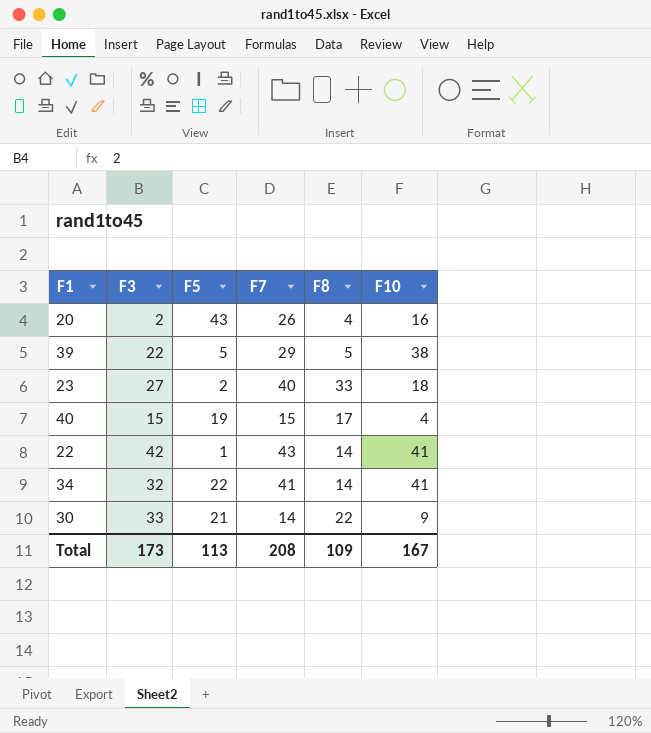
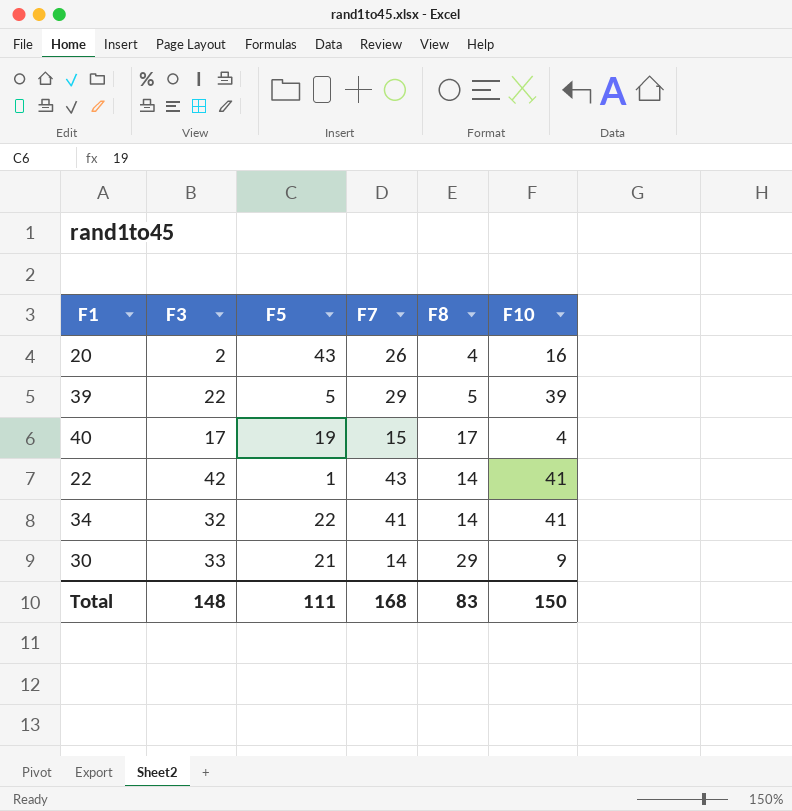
row 23: 27 | 2 | 40 | 33 | 18 -> none
39 | F10: 38 -> 39
40 | F3: 15 -> 17
30 | F8: 22 -> 29
Total | F3: 173 -> 148
Total | F5: 113 -> 111
Total | F7: 208 -> 168
Total | F8: 109 -> 83
Total | F10: 167 -> 150

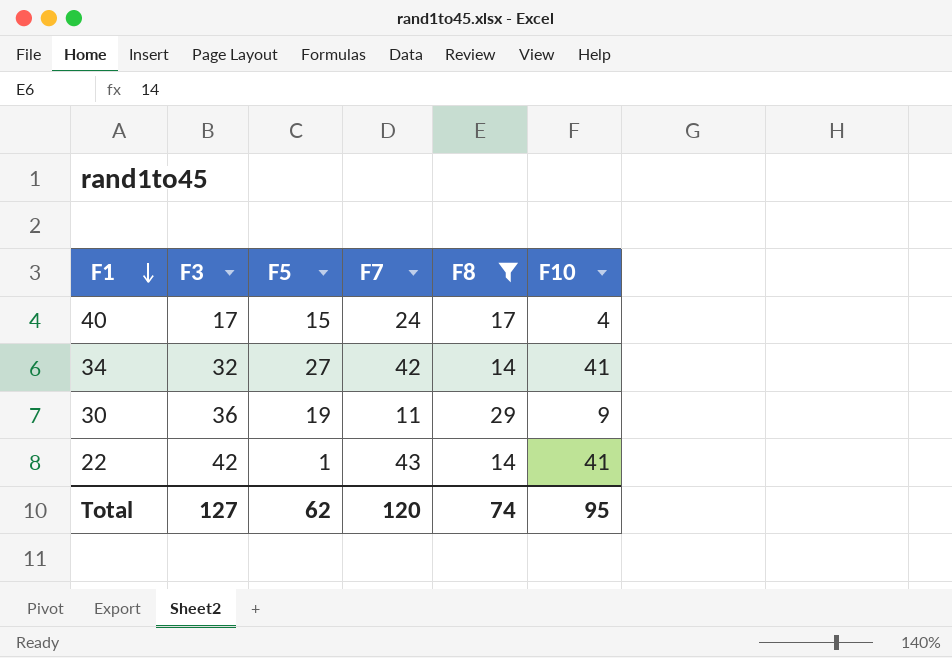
filter: none -> F8 >= 14
row order: none -> F1 descending
40 | F5: 19 -> 15
40 | F7: 15 -> 24
34 | F5: 22 -> 27
34 | F7: 41 -> 42
30 | F3: 33 -> 36
30 | F5: 21 -> 19
30 | F7: 14 -> 11
Total | F3: 148 -> 127
Total | F5: 111 -> 62
Total | F7: 168 -> 120
Total | F8: 83 -> 74
Total | F10: 150 -> 95

